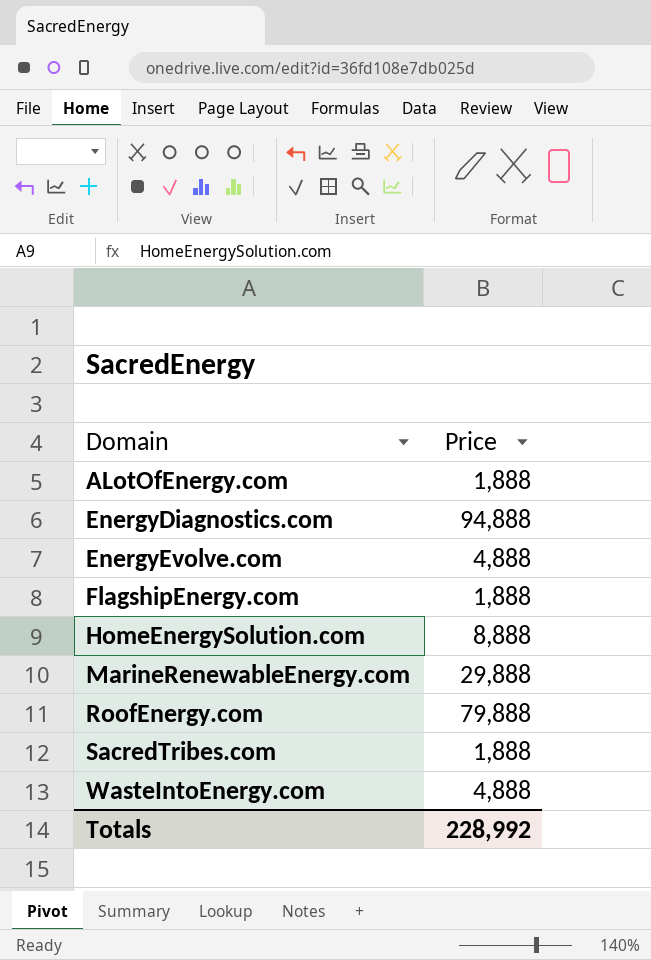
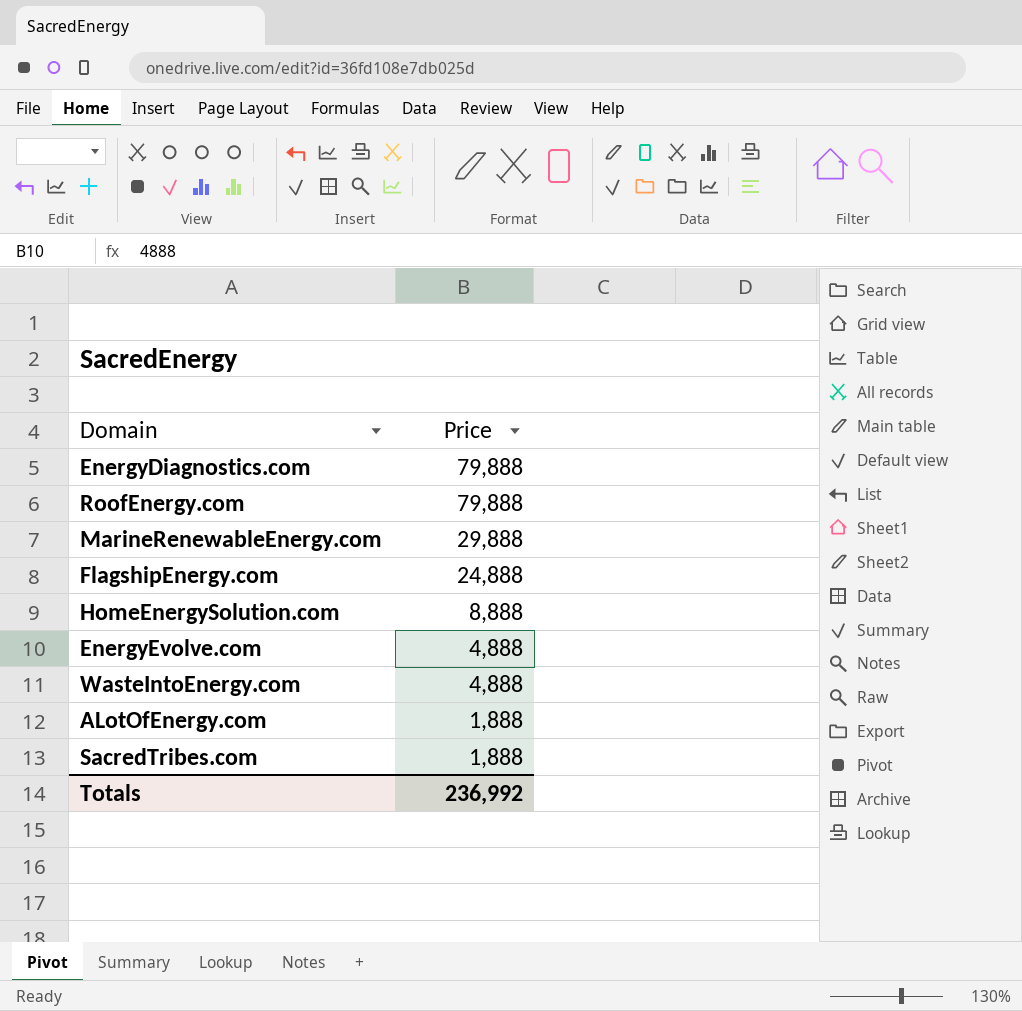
row order: Domain ascending -> Price descending
EnergyDiagnostics.com | Price: 94,888 -> 79,888
FlagshipEnergy.com | Price: 1,888 -> 24,888
Totals | Price: 228,992 -> 236,992

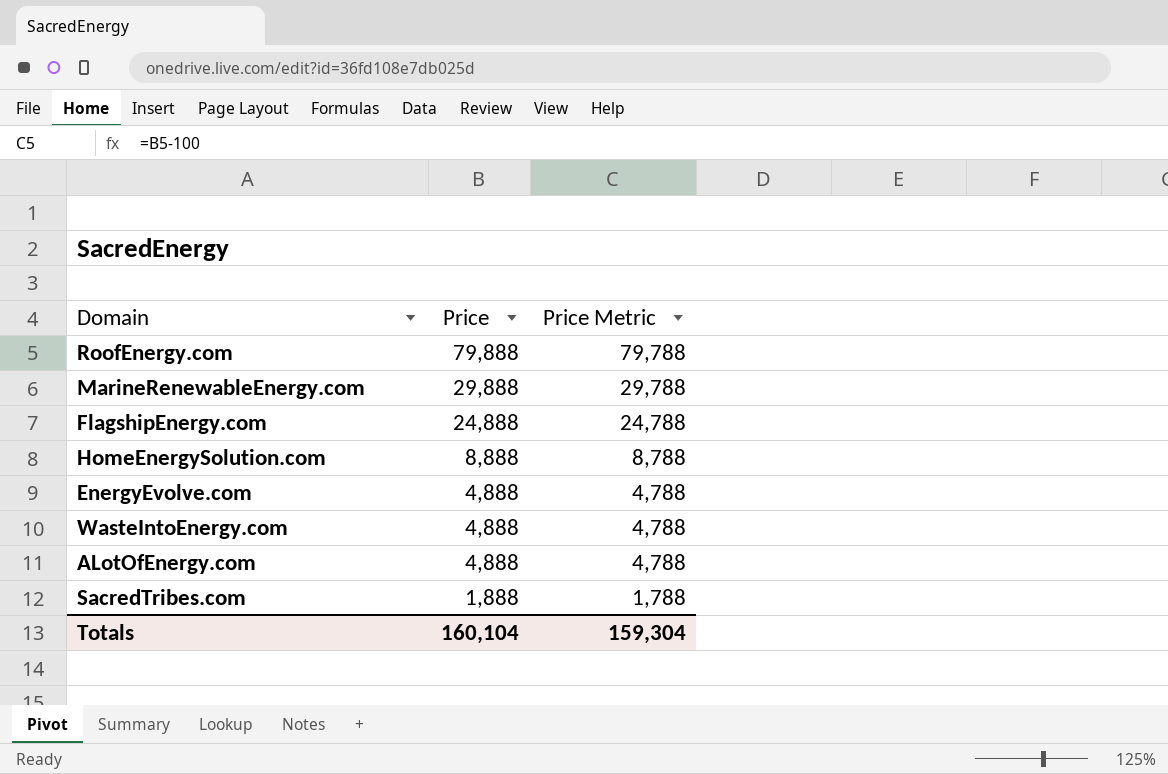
column Price Metric | formula: none -> [Price] - 100
row EnergyDiagnostics.com: 79,888 -> none
ALotOfEnergy.com | Price: 1,888 -> 4,888
Totals | Price: 236,992 -> 160,104

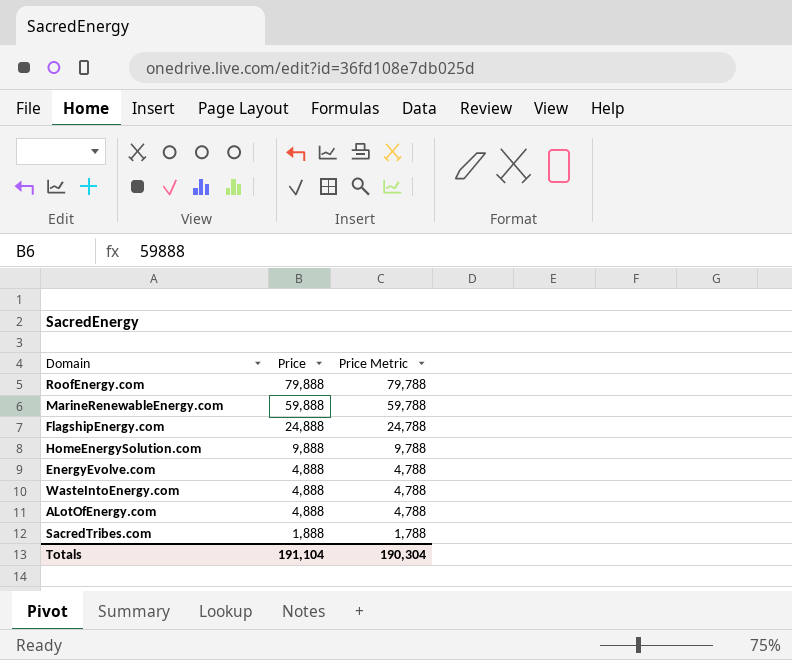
MarineRenewableEnergy.com | Price: 29,888 -> 59,888
MarineRenewableEnergy.com | Price Metric: 29,788 -> 59,788
HomeEnergySolution.com | Price: 8,888 -> 9,888
HomeEnergySolution.com | Price Metric: 8,788 -> 9,788
Totals | Price: 160,104 -> 191,104
Totals | Price Metric: 159,304 -> 190,304

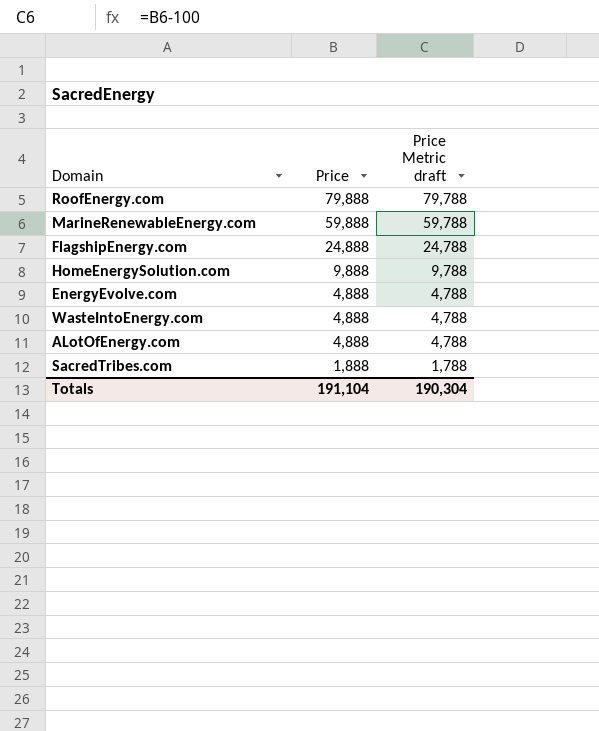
column name: Price Metric -> Price Metric draft

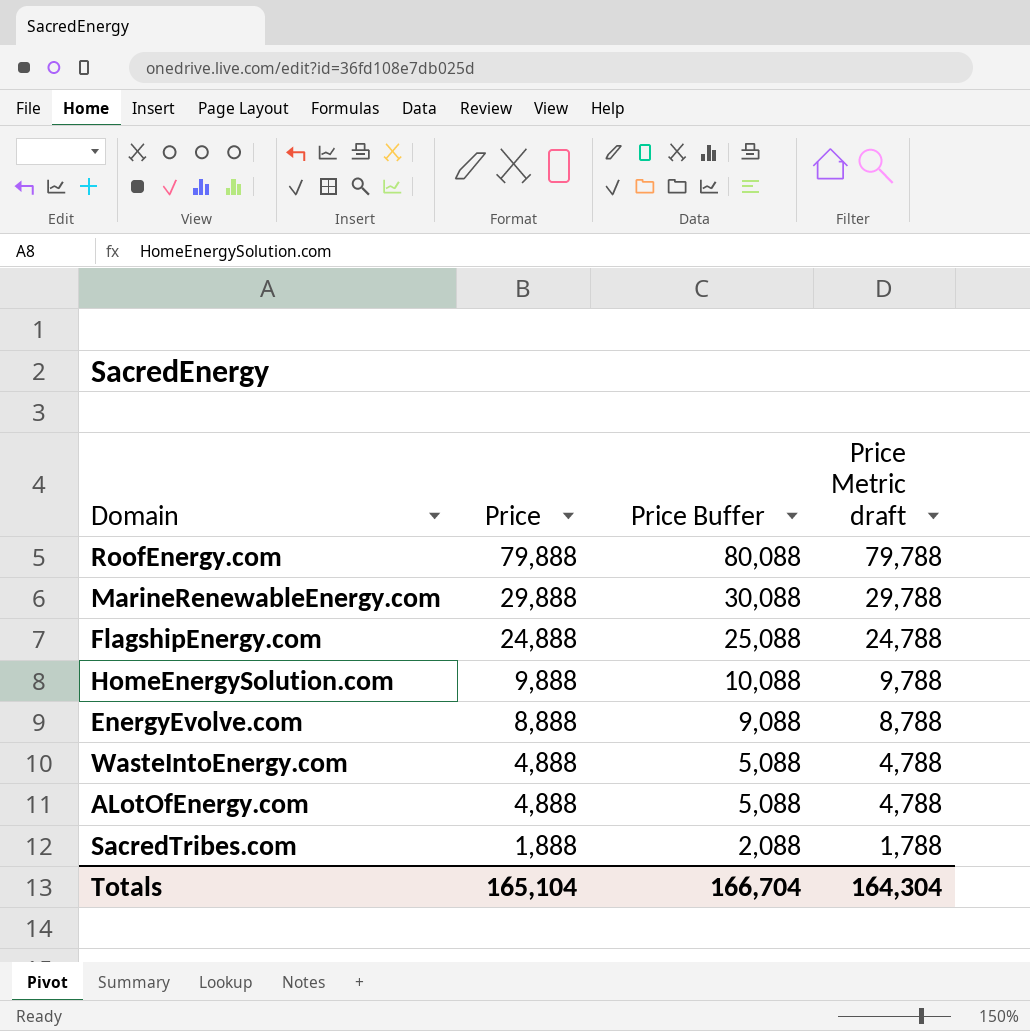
column Price Buffer | formula: none -> [Price] + 200
MarineRenewableEnergy.com | Price: 59,888 -> 29,888
MarineRenewableEnergy.com | Price Metric draft: 59,788 -> 29,788
EnergyEvolve.com | Price: 4,888 -> 8,888
EnergyEvolve.com | Price Metric draft: 4,788 -> 8,788
Totals | Price: 191,104 -> 165,104
Totals | Price Metric draft: 190,304 -> 164,304

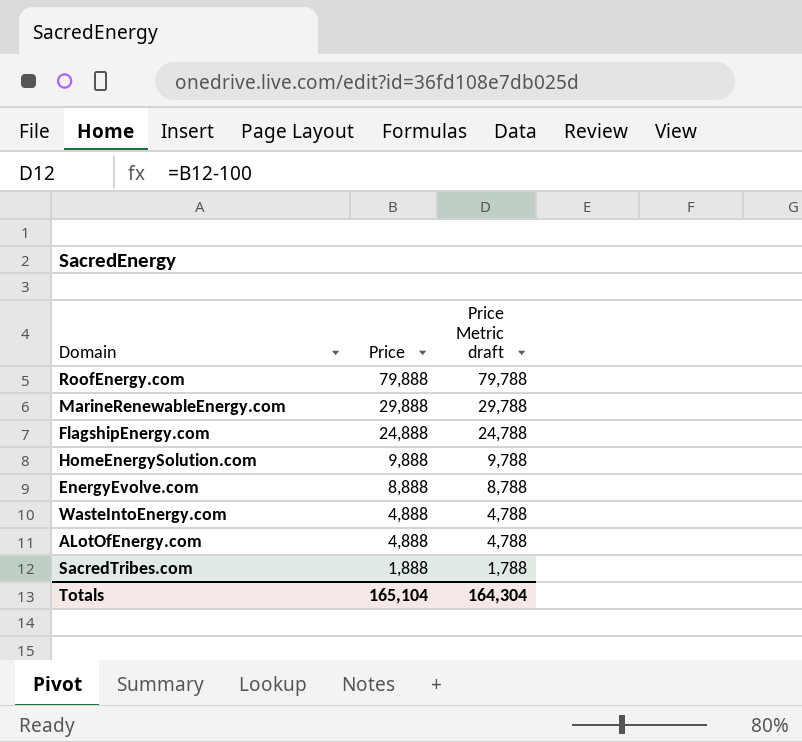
column Price Buffer | formula: [Price] + 200 -> none

